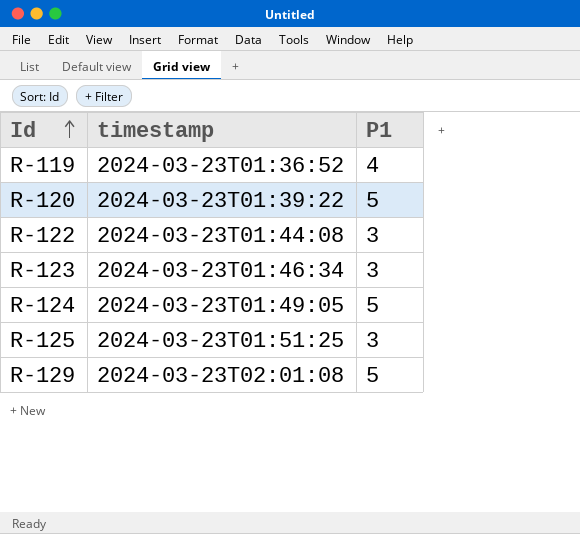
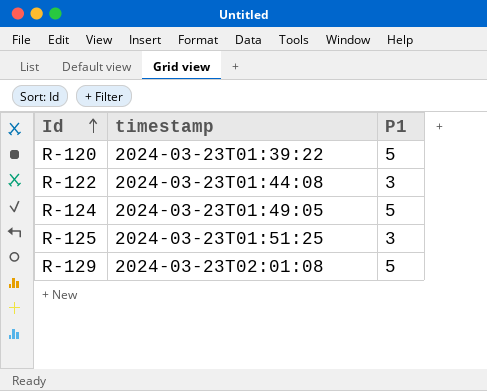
row R-119: 2024-03-23T01:36:52 | 4 -> none
row R-123: 2024-03-23T01:46:34 | 3 -> none

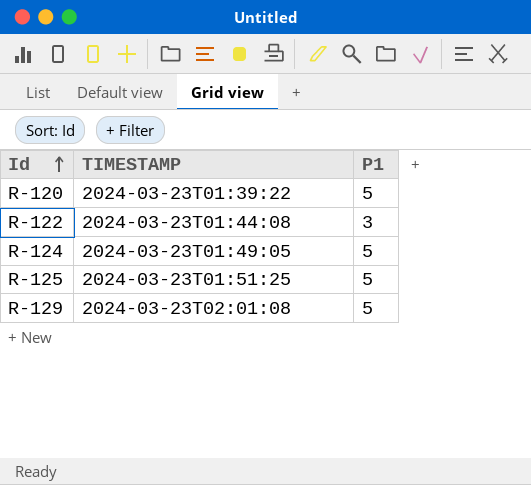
column name: timestamp -> TIMESTAMP
R-125 | P1: 3 -> 5

